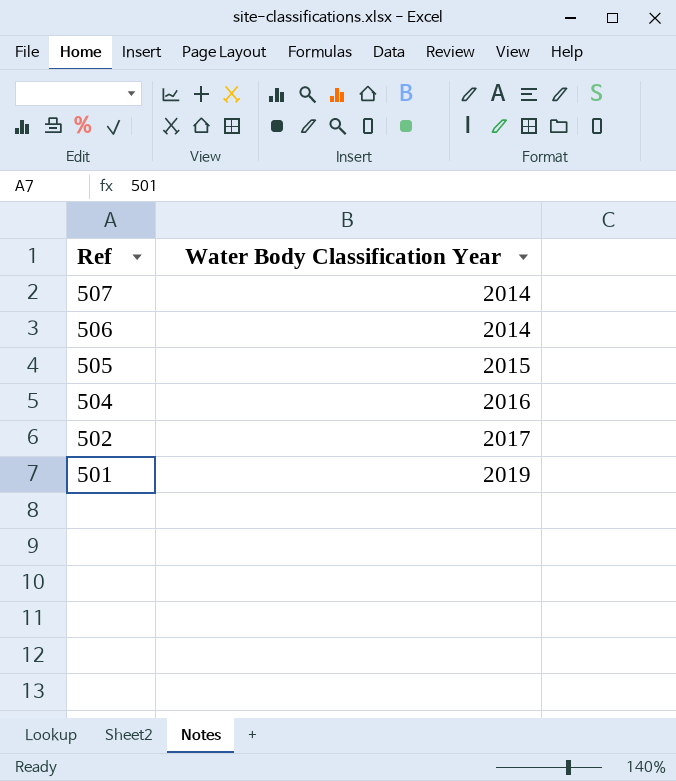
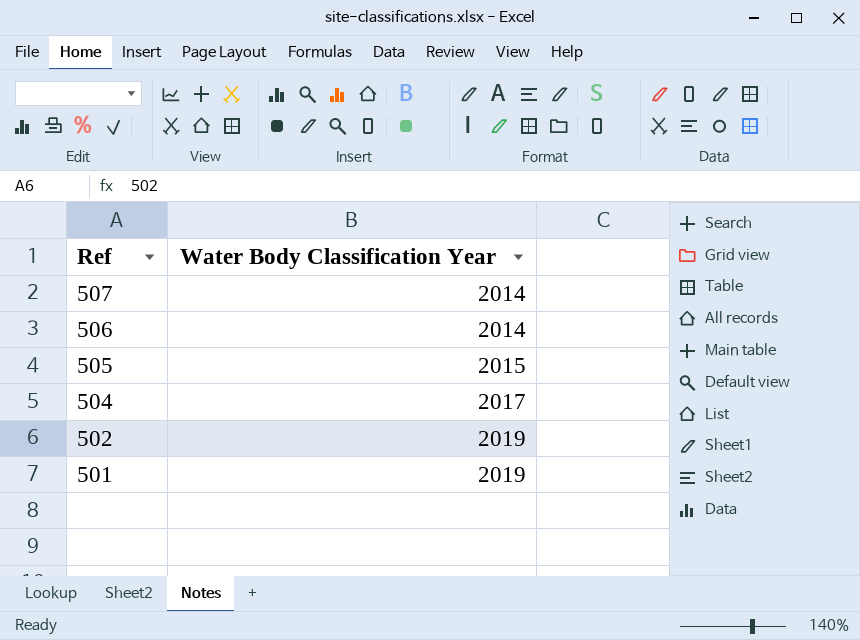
504 | Water Body Classification Year: 2016 -> 2017
502 | Water Body Classification Year: 2017 -> 2019

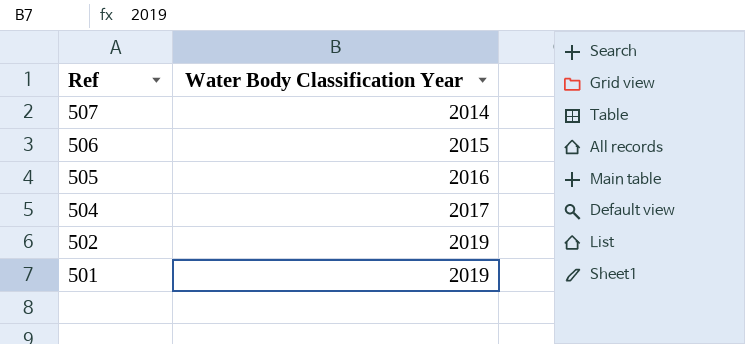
506 | Water Body Classification Year: 2014 -> 2015
505 | Water Body Classification Year: 2015 -> 2016

